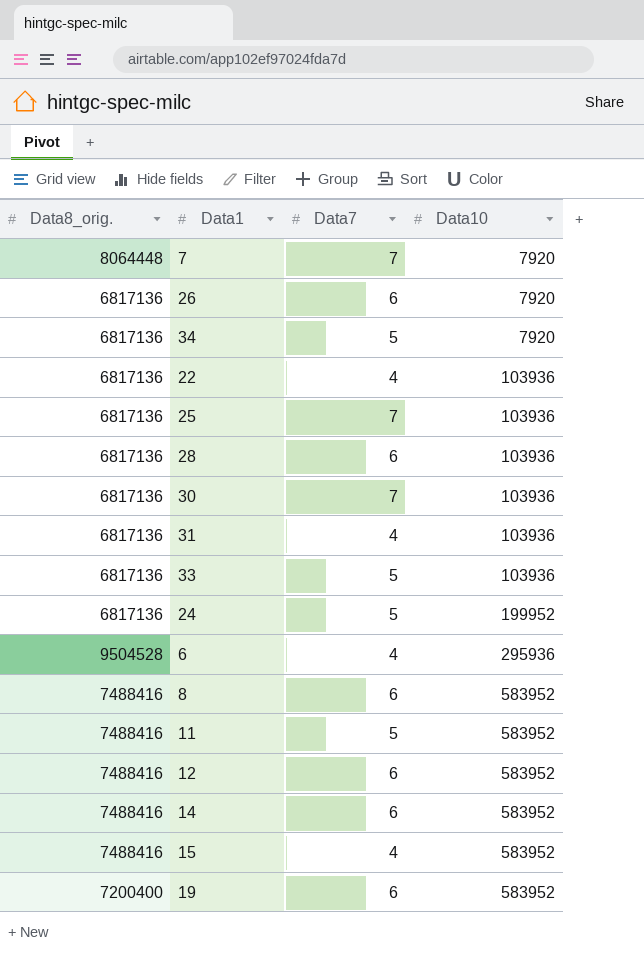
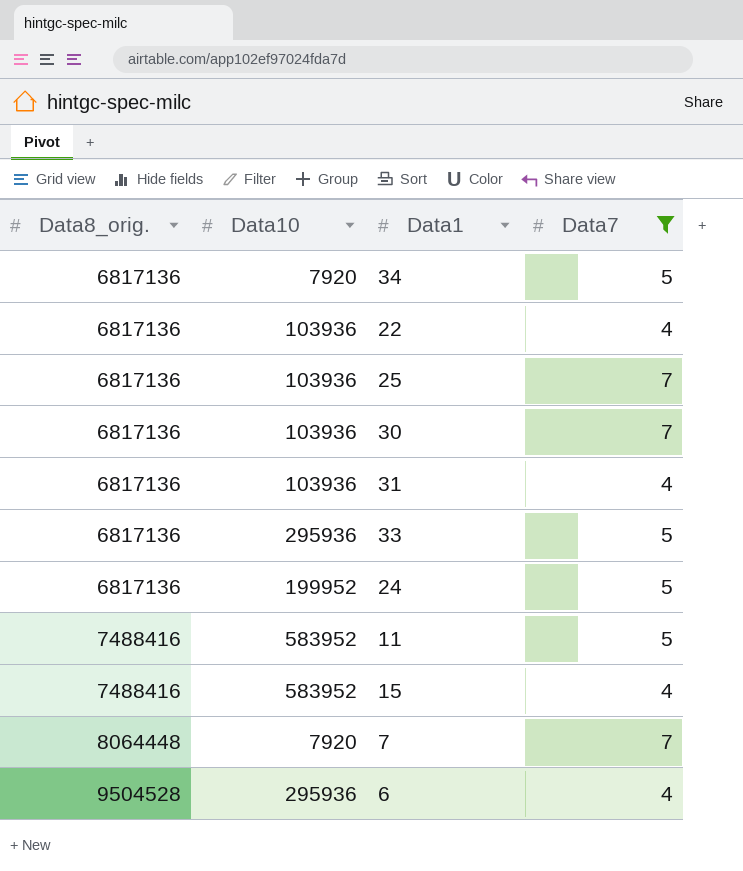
filter: none -> Data7 != 6
row order: Data10 ascending -> Data8_orig. ascending
column Data10 | position: 4 -> 2
33 | Data10: 103936 -> 295936

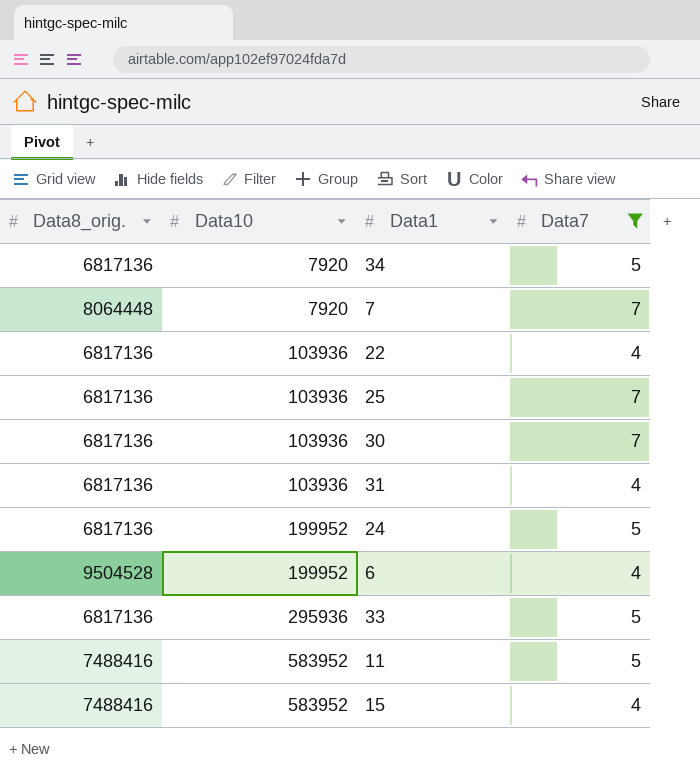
row order: Data8_orig. ascending -> Data10 ascending
6 | Data10: 295936 -> 199952

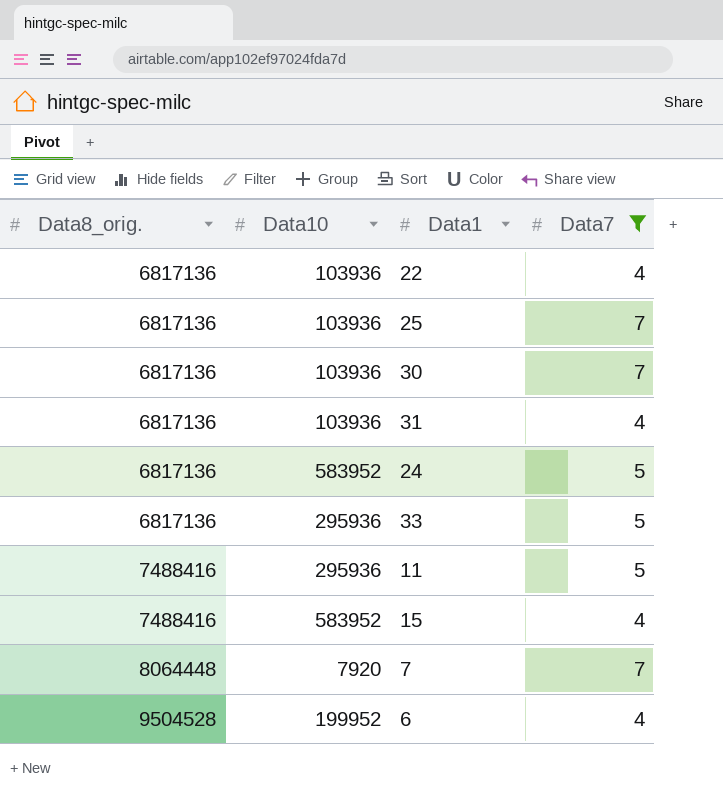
row order: Data10 ascending -> Data8_orig. ascending
row 34: 6817136 | 7920 | 5 -> none
24 | Data10: 199952 -> 583952
11 | Data10: 583952 -> 295936

